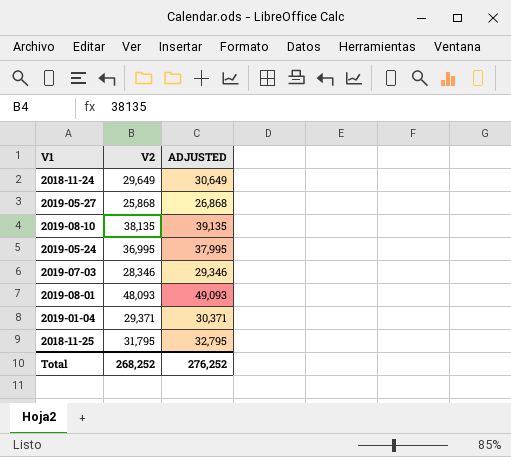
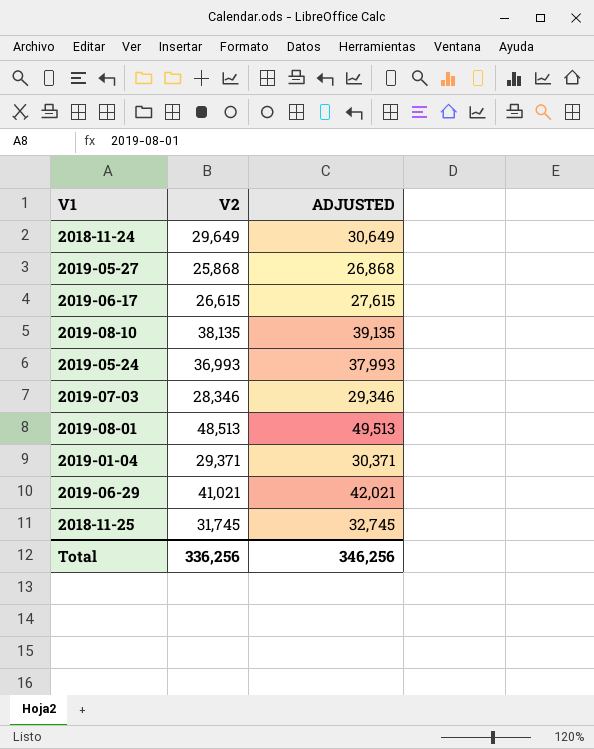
row 2019-06-17: none -> 26,615 | 27,615
2019-05-24 | V2: 36,995 -> 36,993
2019-05-24 | ADJUSTED: 37,995 -> 37,993
2019-08-01 | V2: 48,093 -> 48,513
2019-08-01 | ADJUSTED: 49,093 -> 49,513
row 2019-06-29: none -> 41,021 | 42,021
2018-11-25 | V2: 31,795 -> 31,745
2018-11-25 | ADJUSTED: 32,795 -> 32,745
Total | V2: 268,252 -> 336,256
Total | ADJUSTED: 276,252 -> 346,256

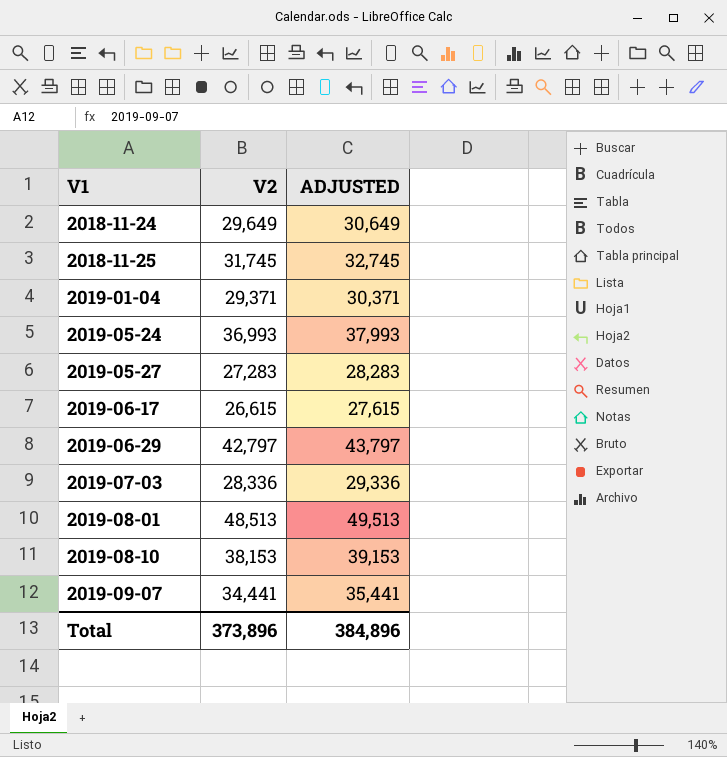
row order: none -> V1 ascending
2019-05-27 | V2: 25,868 -> 27,283
2019-05-27 | ADJUSTED: 26,868 -> 28,283
2019-06-29 | V2: 41,021 -> 42,797
2019-06-29 | ADJUSTED: 42,021 -> 43,797
2019-07-03 | V2: 28,346 -> 28,336
2019-07-03 | ADJUSTED: 29,346 -> 29,336
2019-08-10 | V2: 38,135 -> 38,153
2019-08-10 | ADJUSTED: 39,135 -> 39,153
row 2019-09-07: none -> 34,441 | 35,441
Total | V2: 336,256 -> 373,896
Total | ADJUSTED: 346,256 -> 384,896

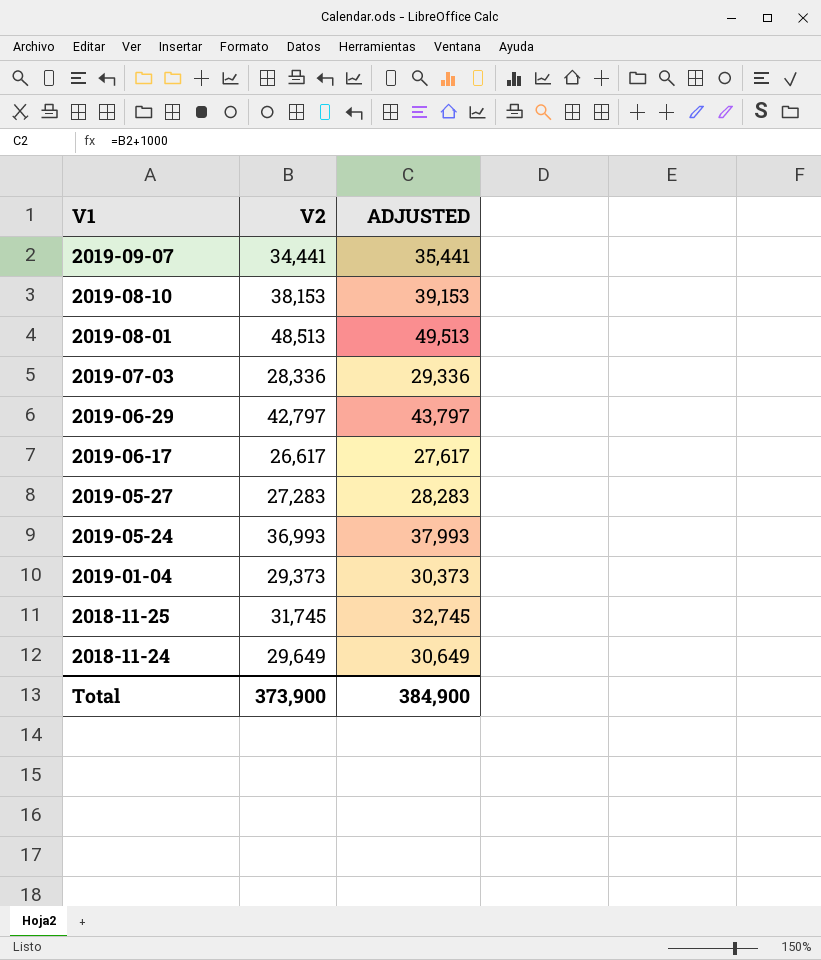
row order: V1 ascending -> V1 descending
2019-06-17 | V2: 26,615 -> 26,617
2019-06-17 | ADJUSTED: 27,615 -> 27,617
2019-01-04 | V2: 29,371 -> 29,373
2019-01-04 | ADJUSTED: 30,371 -> 30,373
Total | V2: 373,896 -> 373,900
Total | ADJUSTED: 384,896 -> 384,900

